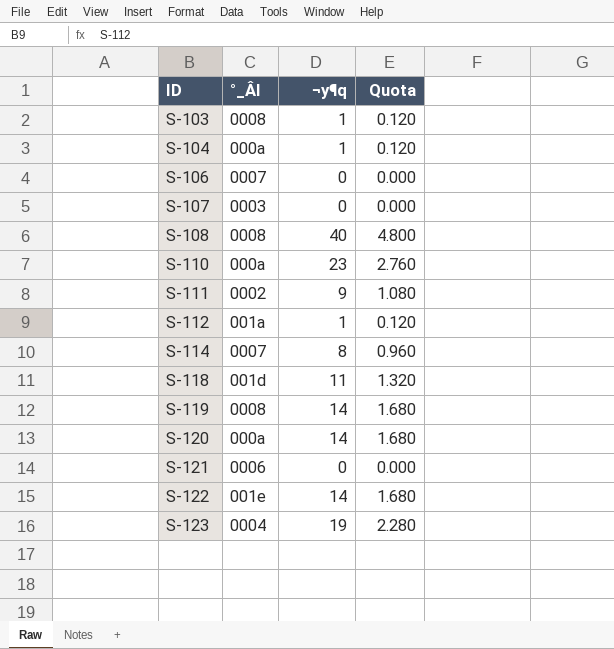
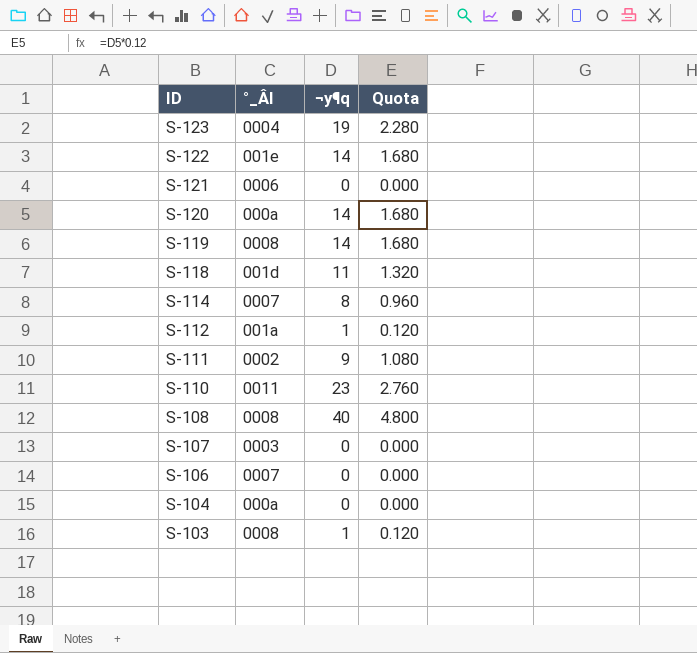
row order: ID ascending -> ID descending
S-110 | °_ÂI: 000a -> 0011
S-104 | ¬y¶q: 1 -> 0
S-104 | Quota: 0.120 -> 0.000

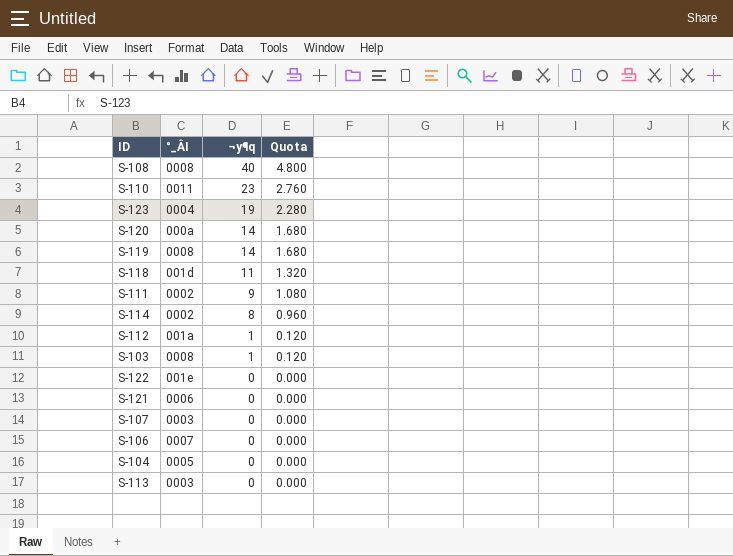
row order: ID descending -> ¬y¶q descending
S-114 | °_ÂI: 0007 -> 0002
S-122 | ¬y¶q: 14 -> 0
S-122 | Quota: 1.680 -> 0.000
S-104 | °_ÂI: 000a -> 0005
row S-113: none -> 0003 | 0 | 0.000

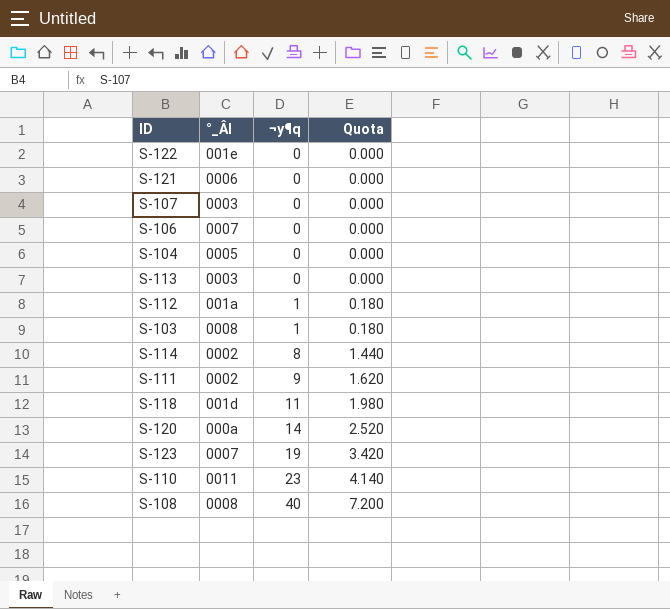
row order: ¬y¶q descending -> ¬y¶q ascending
column Quota | formula: [¬y¶q] * 0.12 -> [¬y¶q] * 0.18
row S-119: 0008 | 14 | 1.680 -> none
S-123 | °_ÂI: 0004 -> 0007

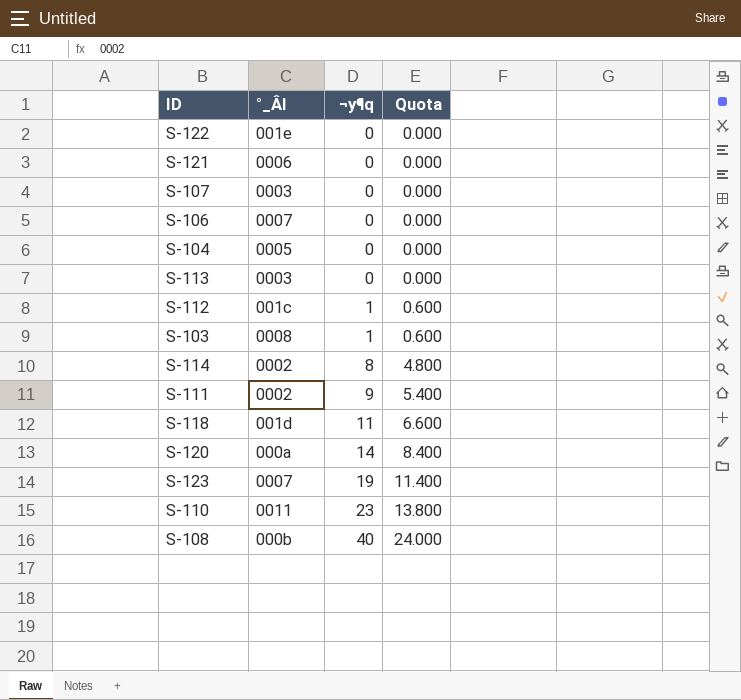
column Quota | formula: [¬y¶q] * 0.18 -> [¬y¶q] * 0.6
S-112 | °_ÂI: 001a -> 001c
S-108 | °_ÂI: 0008 -> 000b

